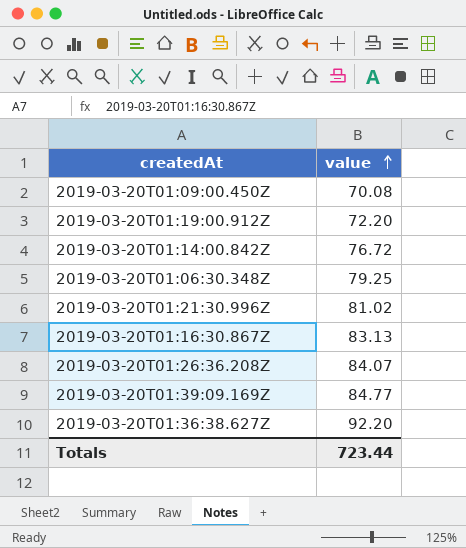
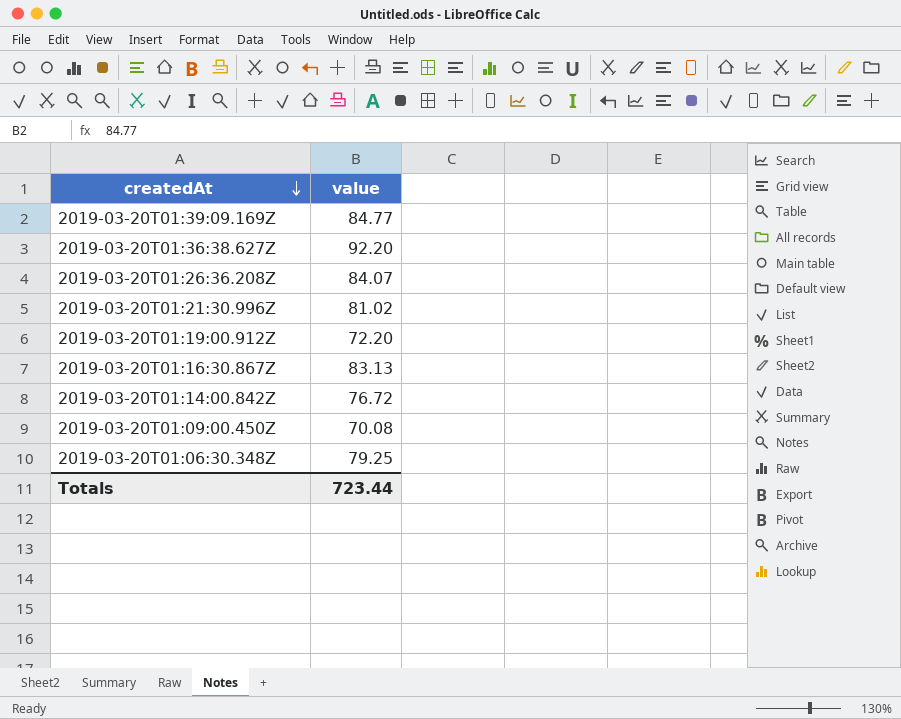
row order: value ascending -> createdAt descending

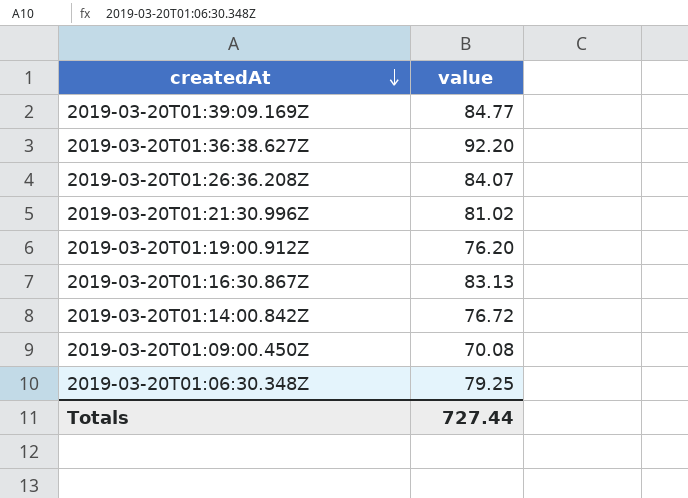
2019-03-20T01:19:00.912Z | value: 72.20 -> 76.20
Totals | value: 723.44 -> 727.44

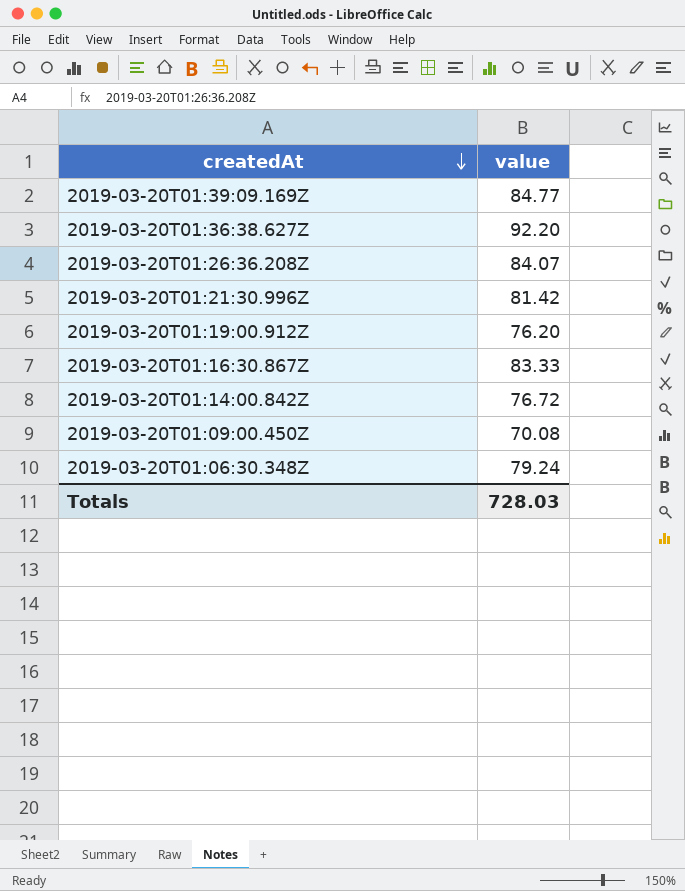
2019-03-20T01:21:30.996Z | value: 81.02 -> 81.42
2019-03-20T01:16:30.867Z | value: 83.13 -> 83.33
2019-03-20T01:06:30.348Z | value: 79.25 -> 79.24
Totals | value: 727.44 -> 728.03

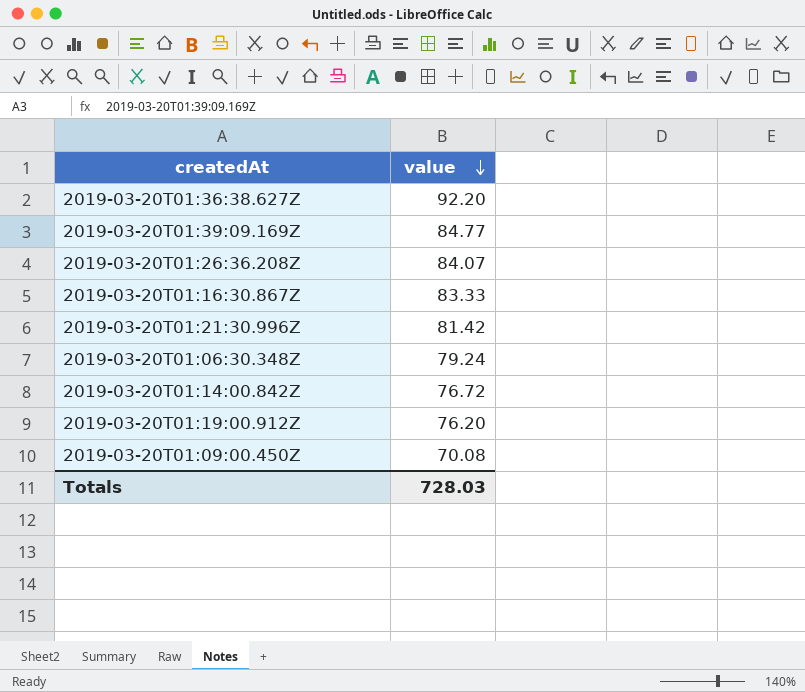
row order: createdAt descending -> value descending

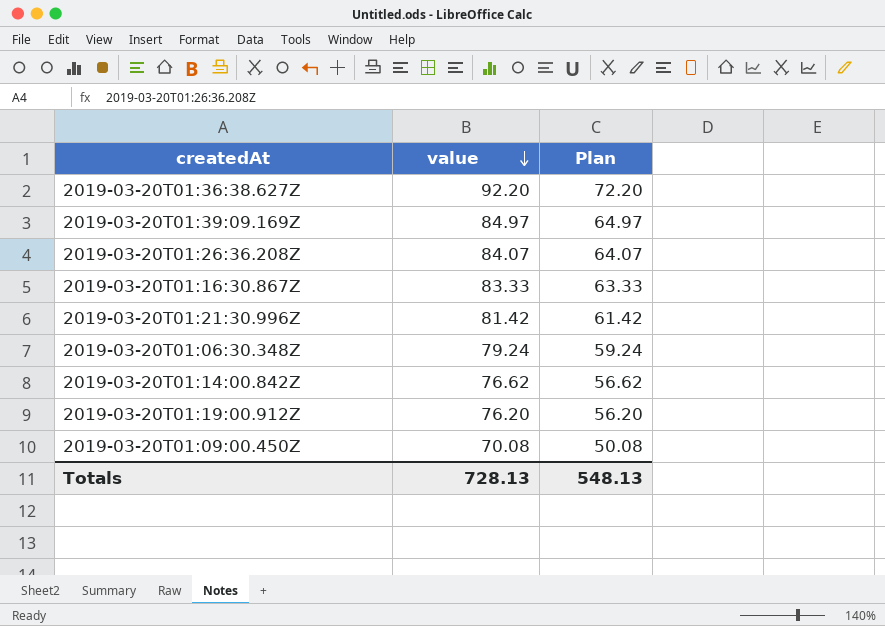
column Plan | formula: none -> [value] - 20
2019-03-20T01:39:09.169Z | value: 84.77 -> 84.97
2019-03-20T01:14:00.842Z | value: 76.72 -> 76.62
Totals | value: 728.03 -> 728.13

